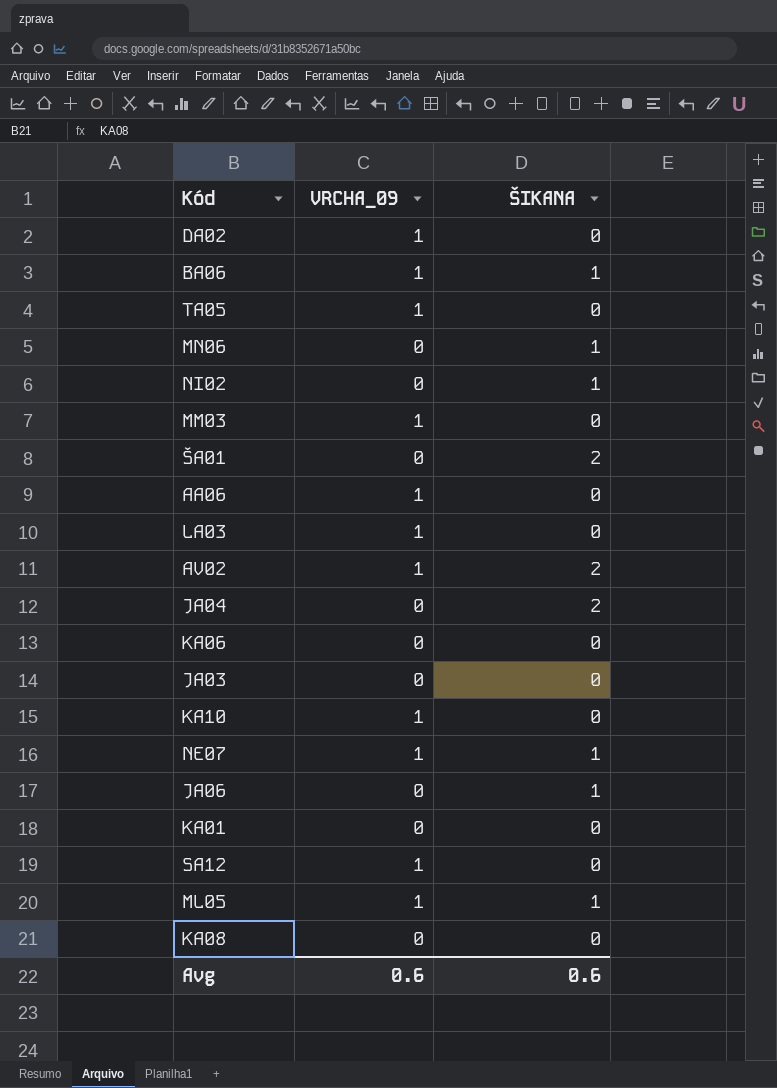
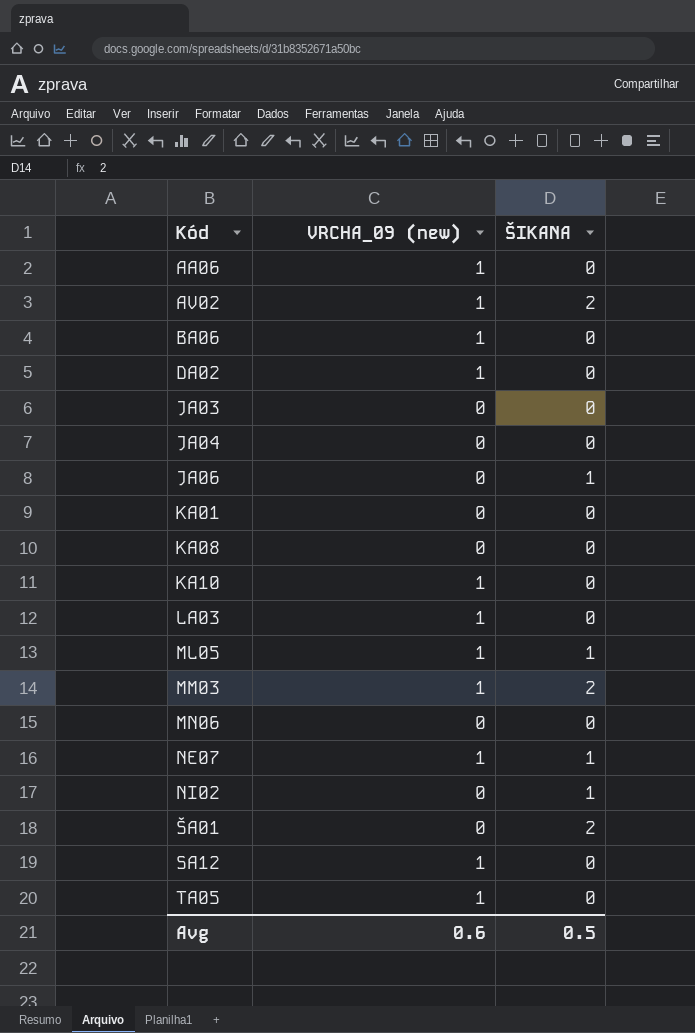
row order: none -> Kód ascending
column name: VRCHA_09 -> VRCHA_09 (new)
row KA06: 0 | 0 -> none
BA06 | ŠIKANA: 1 -> 0
JA04 | ŠIKANA: 2 -> 0
MM03 | ŠIKANA: 0 -> 2
MN06 | ŠIKANA: 1 -> 0
Avg | ŠIKANA: 0.6 -> 0.5

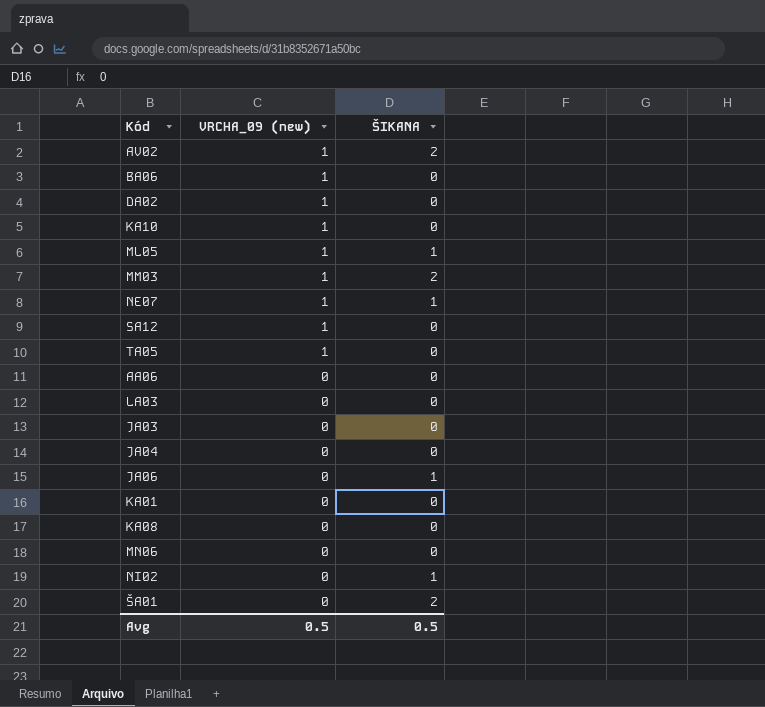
row order: Kód ascending -> VRCHA_09 (new) descending
AA06 | VRCHA_09 (new): 1 -> 0
LA03 | VRCHA_09 (new): 1 -> 0
Avg | VRCHA_09 (new): 0.6 -> 0.5

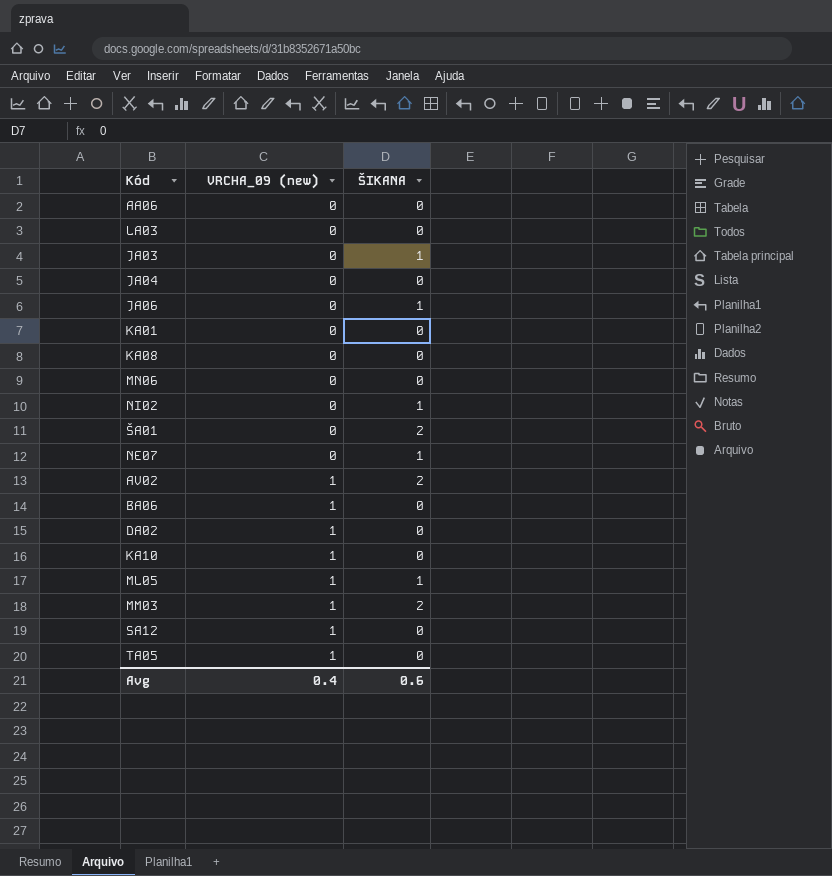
row order: VRCHA_09 (new) descending -> VRCHA_09 (new) ascending
JA03 | ŠIKANA: 0 -> 1
NE07 | VRCHA_09 (new): 1 -> 0
Avg | VRCHA_09 (new): 0.5 -> 0.4
Avg | ŠIKANA: 0.5 -> 0.6

